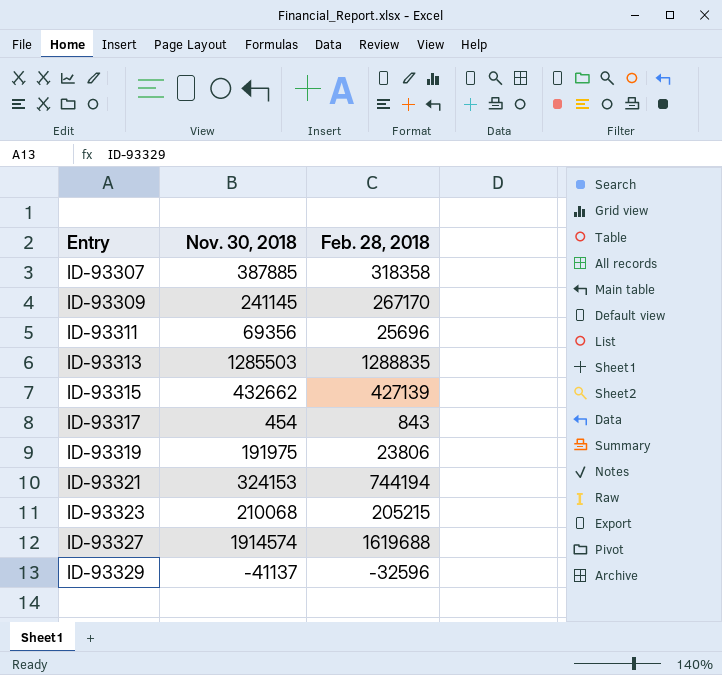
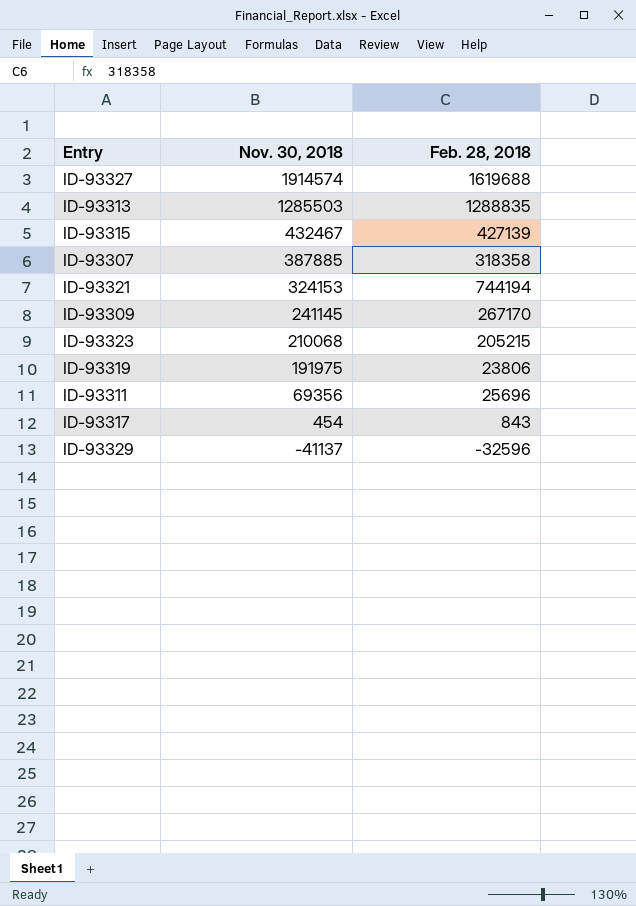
row order: Entry ascending -> Nov. 30, 2018 descending
ID-93315 | Nov. 30, 2018: 432662 -> 432467

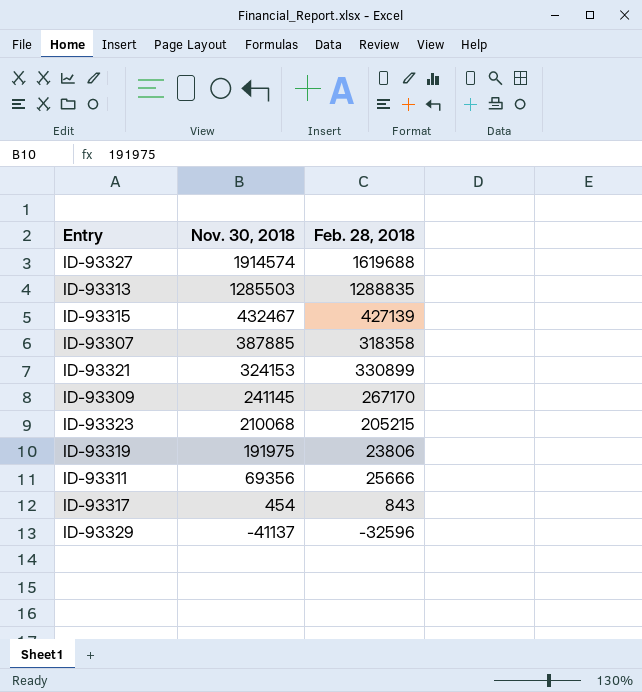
ID-93321 | Feb. 28, 2018: 744194 -> 330899
ID-93311 | Feb. 28, 2018: 25696 -> 25666

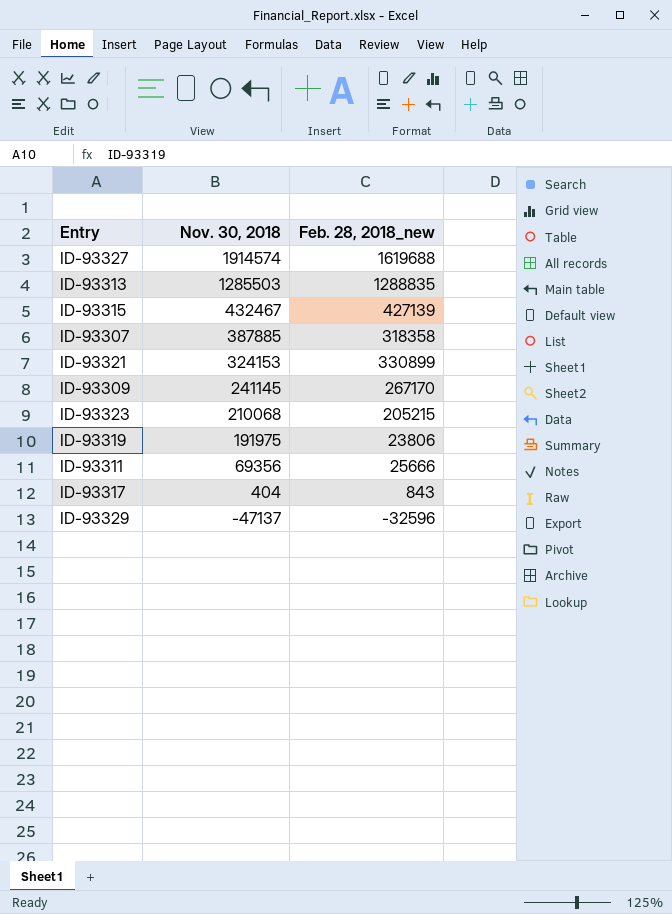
column name: Feb. 28, 2018 -> Feb. 28, 2018_new
ID-93317 | Nov. 30, 2018: 454 -> 404
ID-93329 | Nov. 30, 2018: -41137 -> -47137

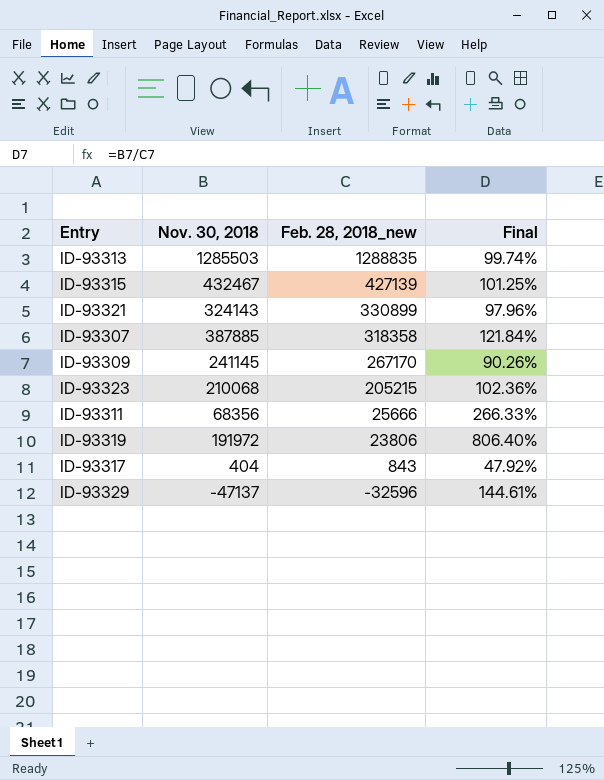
row order: Nov. 30, 2018 descending -> Feb. 28, 2018_new descending
column Final | formula: none -> [Nov. 30, 2018] / [Feb. 28, 2018_new]
row ID-93327: 1914574 | 1619688 -> none
ID-93321 | Nov. 30, 2018: 324153 -> 324143
ID-93311 | Nov. 30, 2018: 69356 -> 68356
ID-93319 | Nov. 30, 2018: 191975 -> 191972

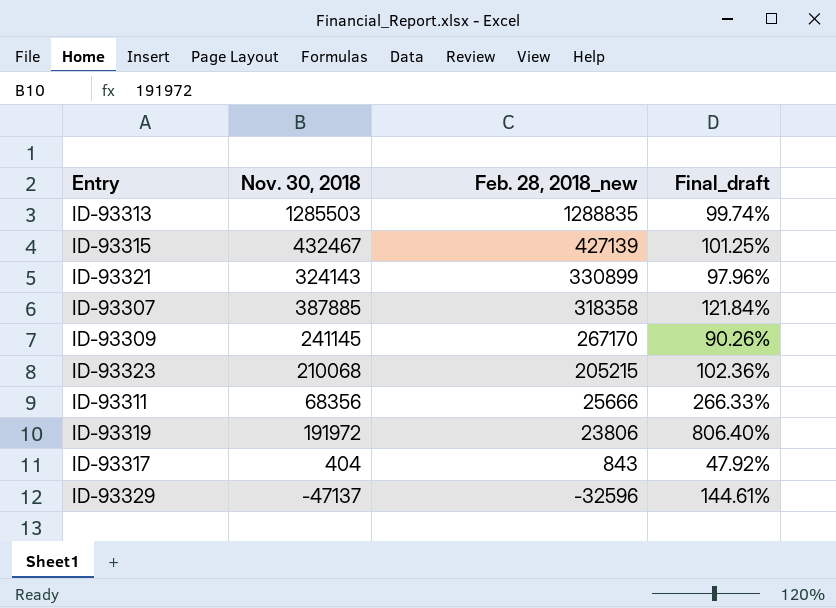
column name: Final -> Final_draft

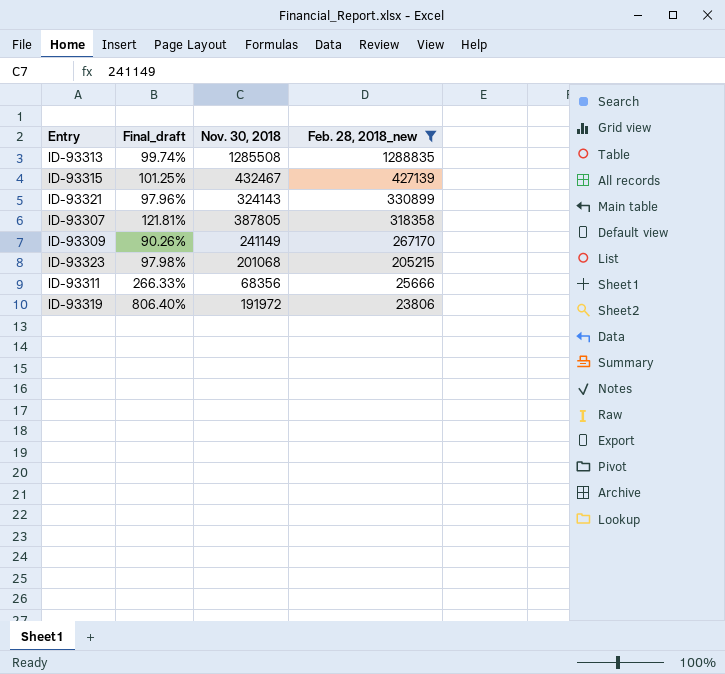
filter: none -> Feb. 28, 2018_new >= 23806
column Final_draft | position: 4 -> 2
ID-93313 | Nov. 30, 2018: 1285503 -> 1285508
ID-93307 | Final_draft: 121.84% -> 121.81%
ID-93307 | Nov. 30, 2018: 387885 -> 387805
ID-93309 | Nov. 30, 2018: 241145 -> 241149
ID-93323 | Final_draft: 102.36% -> 97.98%
ID-93323 | Nov. 30, 2018: 210068 -> 201068

